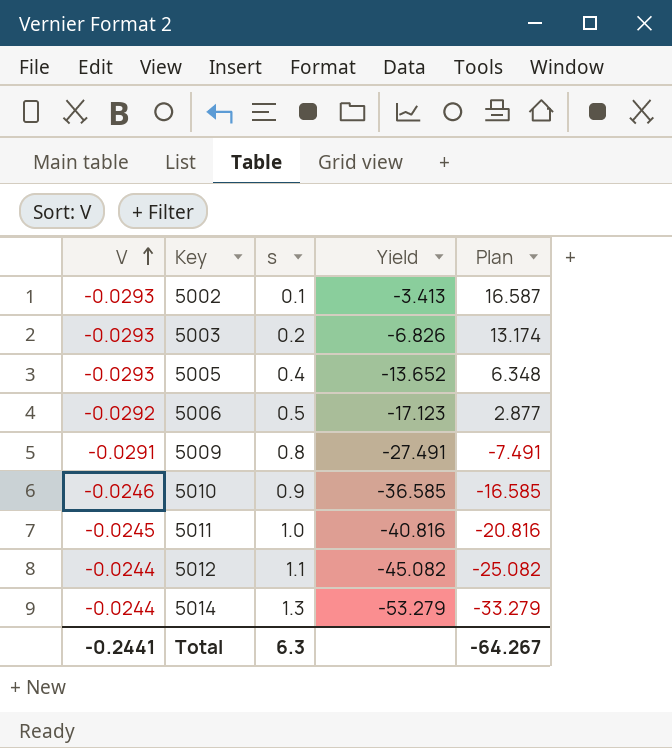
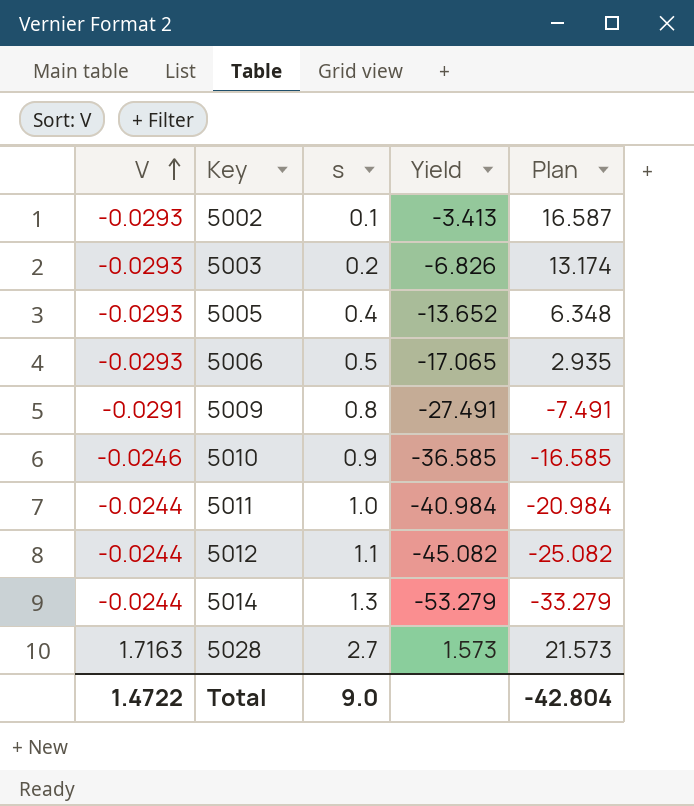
5006 | V: -0.0292 -> -0.0293
5006 | Yield: -17.123 -> -17.065
5006 | Plan: 2.877 -> 2.935
5011 | V: -0.0245 -> -0.0244
5011 | Yield: -40.816 -> -40.984
5011 | Plan: -20.816 -> -20.984
row 5028: none -> 1.7163 | 2.7 | 1.573 | 21.573
Total | V: -0.2441 -> 1.4722
Total | s: 6.3 -> 9.0
Total | Plan: -64.267 -> -42.804

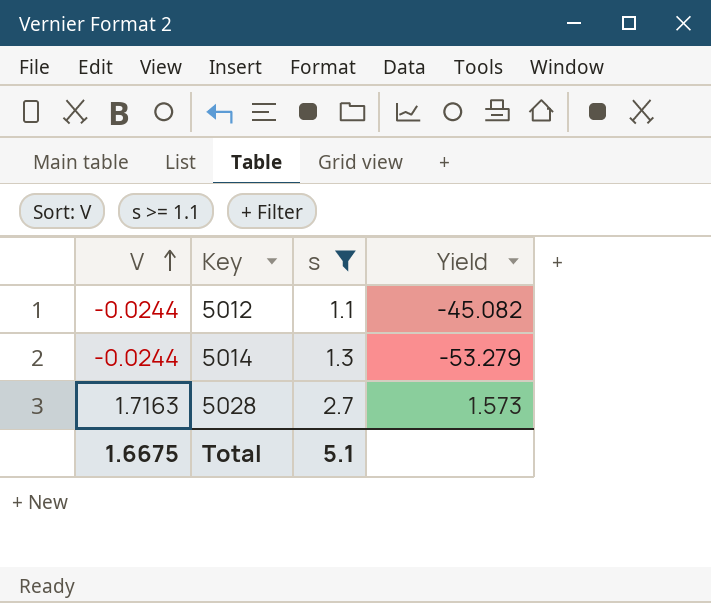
filter: none -> s >= 1.1
column Plan | formula: [Yield] + 20 -> none
Total | V: 1.4722 -> 1.6675
Total | s: 9.0 -> 5.1

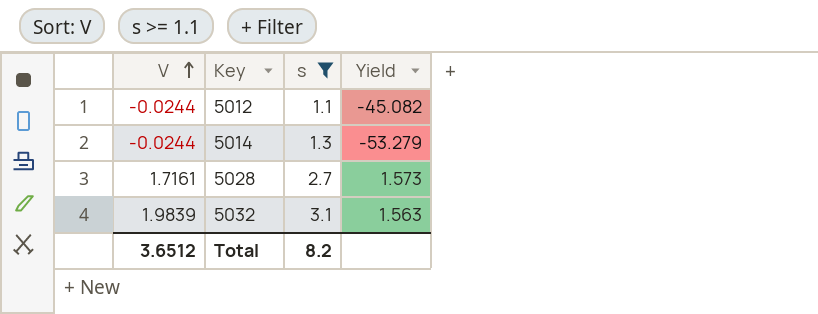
5028 | V: 1.7163 -> 1.7161
row 5032: none -> 1.9839 | 3.1 | 1.563
Total | V: 1.6675 -> 3.6512
Total | s: 5.1 -> 8.2

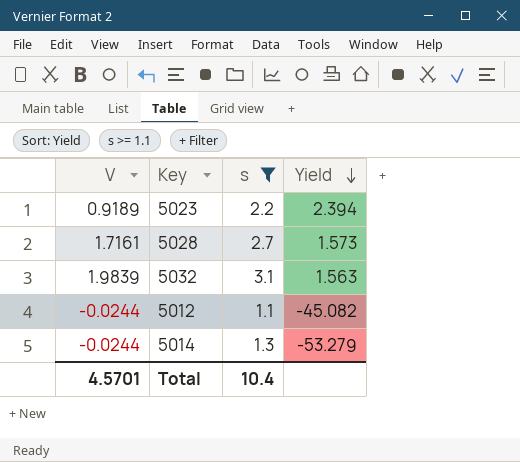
row order: V ascending -> Yield descending
row 5023: none -> 0.9189 | 2.2 | 2.394
Total | V: 3.6512 -> 4.5701
Total | s: 8.2 -> 10.4

